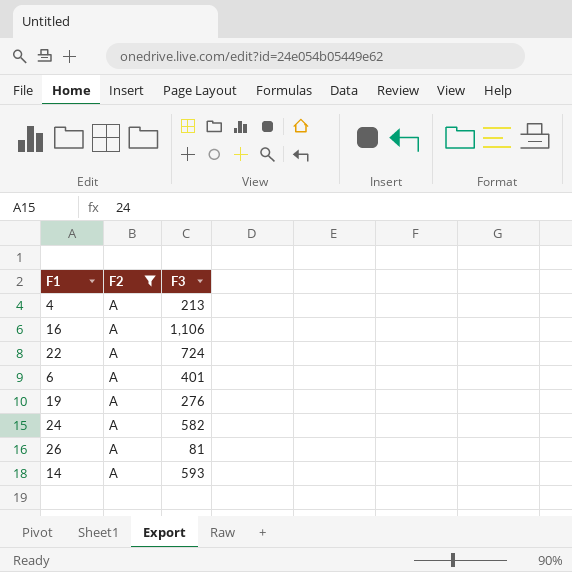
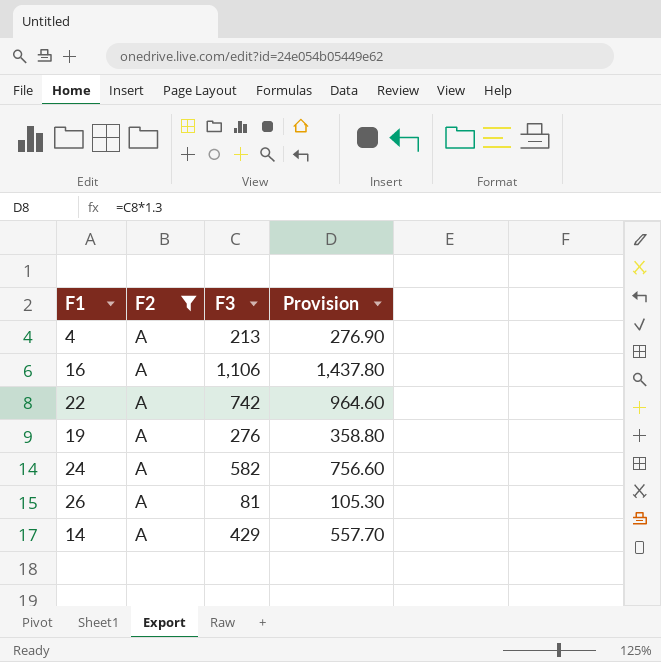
column Provision | formula: none -> [F3] * 1.3
row 6: A | 401 -> none
22 | F3: 724 -> 742
14 | F3: 593 -> 429

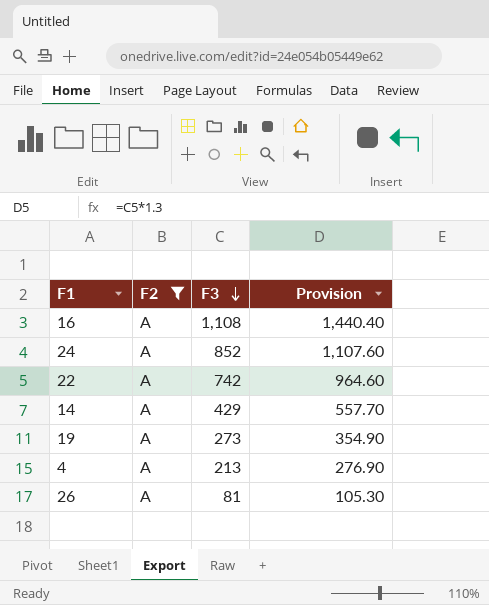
row order: none -> F3 descending
16 | F3: 1,106 -> 1,108
16 | Provision: 1,437.80 -> 1,440.40
24 | F3: 582 -> 852
24 | Provision: 756.60 -> 1,107.60
19 | F3: 276 -> 273
19 | Provision: 358.80 -> 354.90

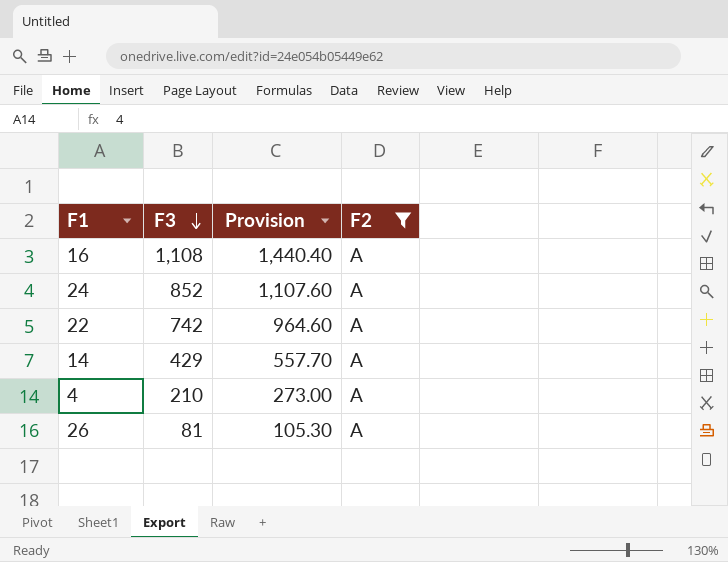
column F2 | position: 2 -> 4
row 19: A | 273 | 354.90 -> none
4 | F3: 213 -> 210
4 | Provision: 276.90 -> 273.00

